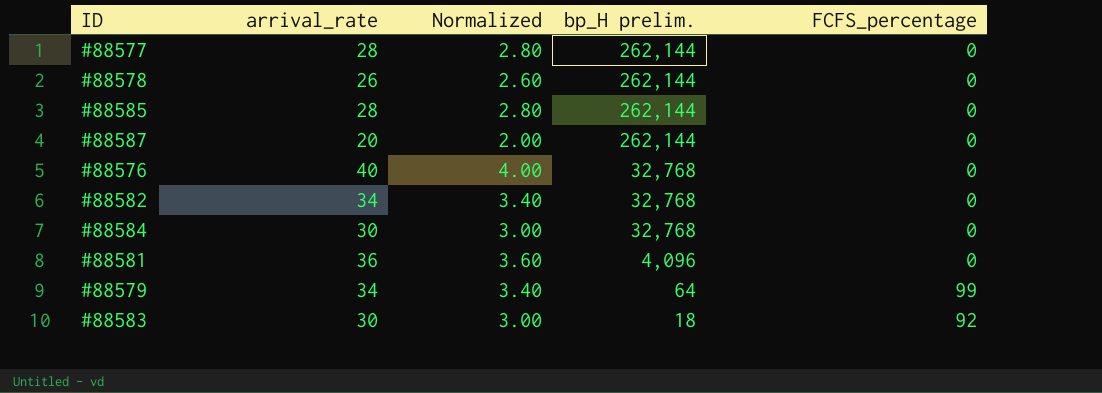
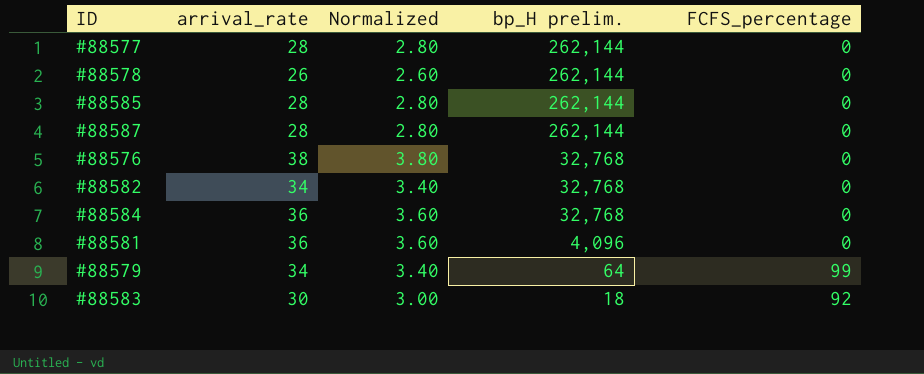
#88587 | arrival_rate: 20 -> 28
#88587 | Normalized: 2.00 -> 2.80
#88576 | arrival_rate: 40 -> 38
#88576 | Normalized: 4.00 -> 3.80
#88584 | arrival_rate: 30 -> 36
#88584 | Normalized: 3.00 -> 3.60

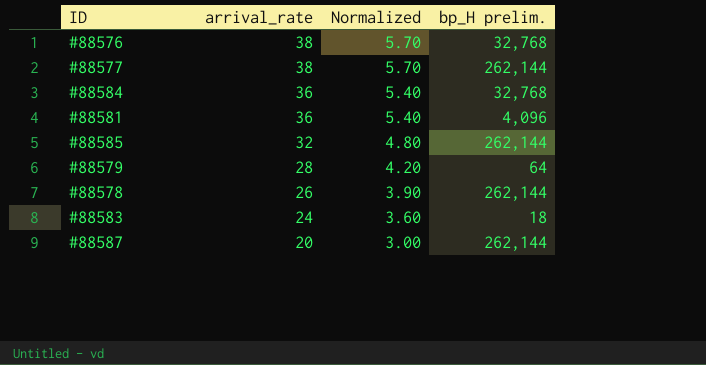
row order: bp_H prelim. descending -> arrival_rate descending
column FCFS_percentage | position: 5 -> none
column Normalized | formula: [arrival_rate] * 0.1 -> [arrival_rate] * 0.15
row #88582: 34 | 3.40 | 32,768 | 0 -> none
#88577 | arrival_rate: 28 -> 38
#88585 | arrival_rate: 28 -> 32
#88579 | arrival_rate: 34 -> 28
#88583 | arrival_rate: 30 -> 24
#88587 | arrival_rate: 28 -> 20

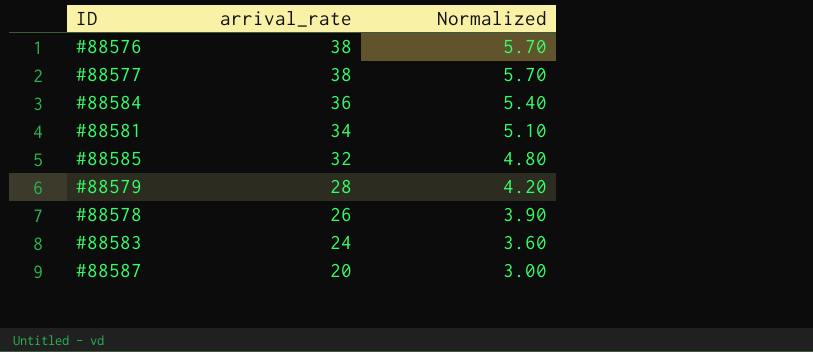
column bp_H prelim. | position: 4 -> none
#88581 | arrival_rate: 36 -> 34
#88581 | Normalized: 5.40 -> 5.10

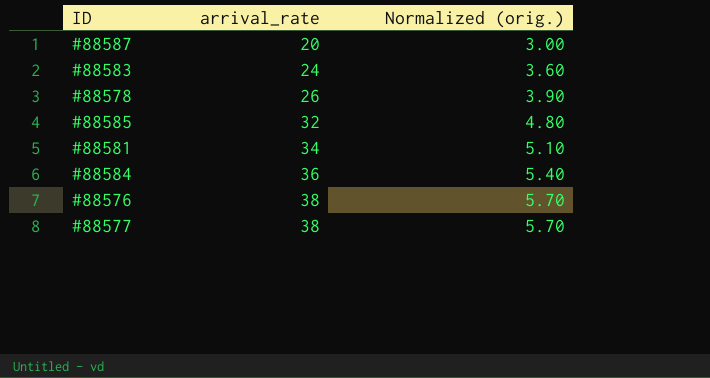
row order: arrival_rate descending -> arrival_rate ascending
column name: Normalized -> Normalized (orig.)
row #88579: 28 | 4.20 -> none

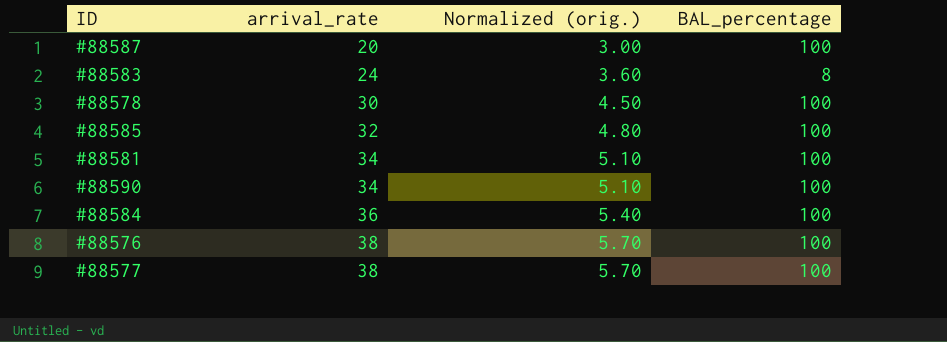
column BAL_percentage | position: none -> 4
#88578 | arrival_rate: 26 -> 30
#88578 | Normalized (orig.): 3.90 -> 4.50
row #88590: none -> 34 | 5.10 | 100

